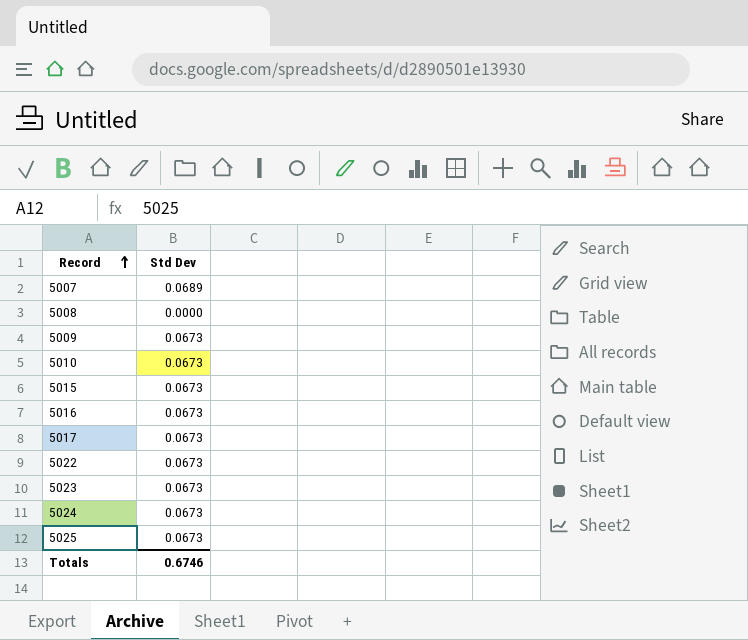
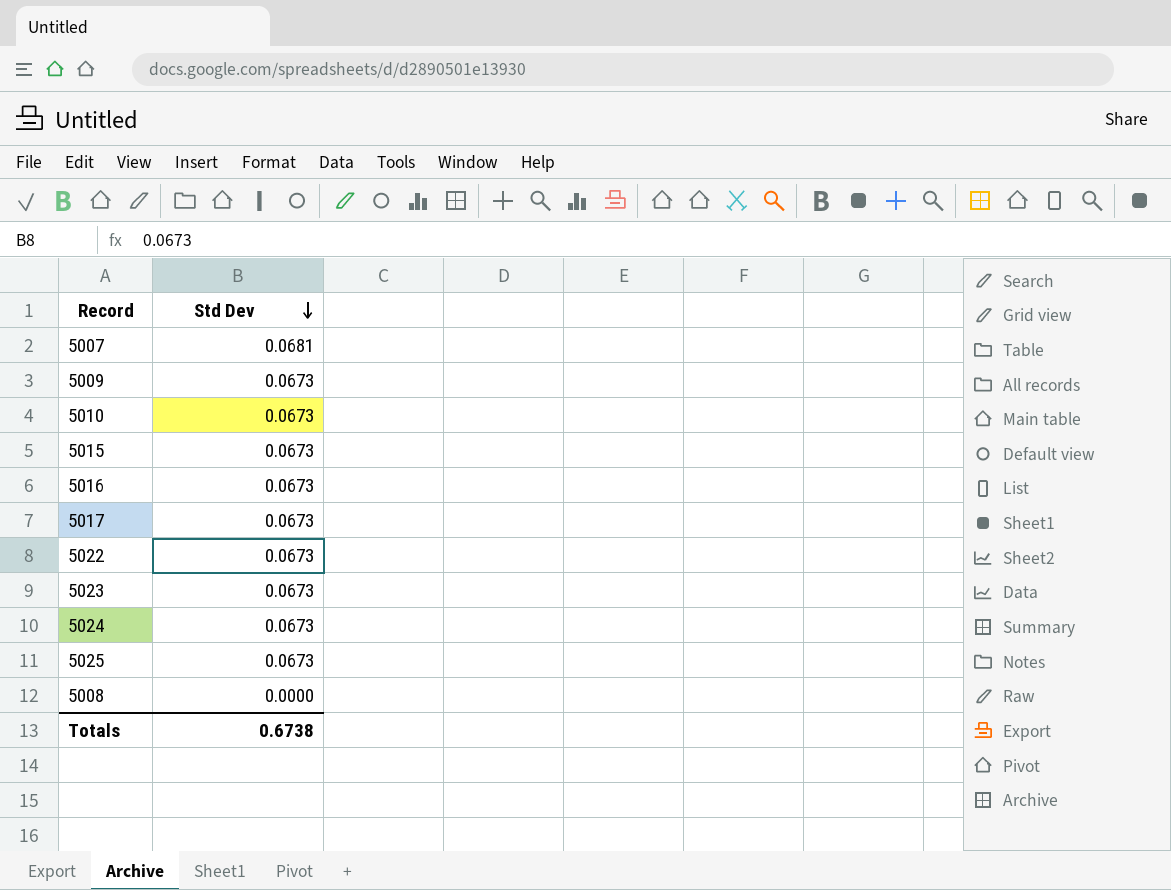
row order: Record ascending -> Std Dev descending
5007 | Std Dev: 0.0689 -> 0.0681
Totals | Std Dev: 0.6746 -> 0.6738

